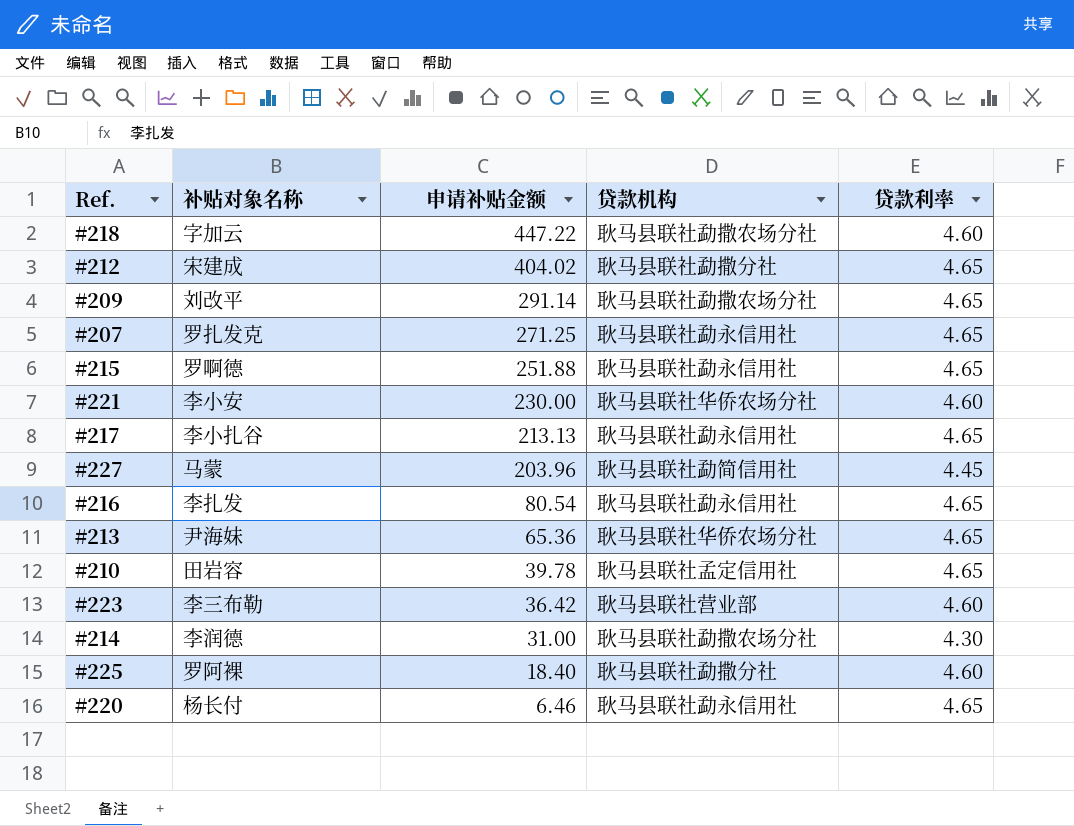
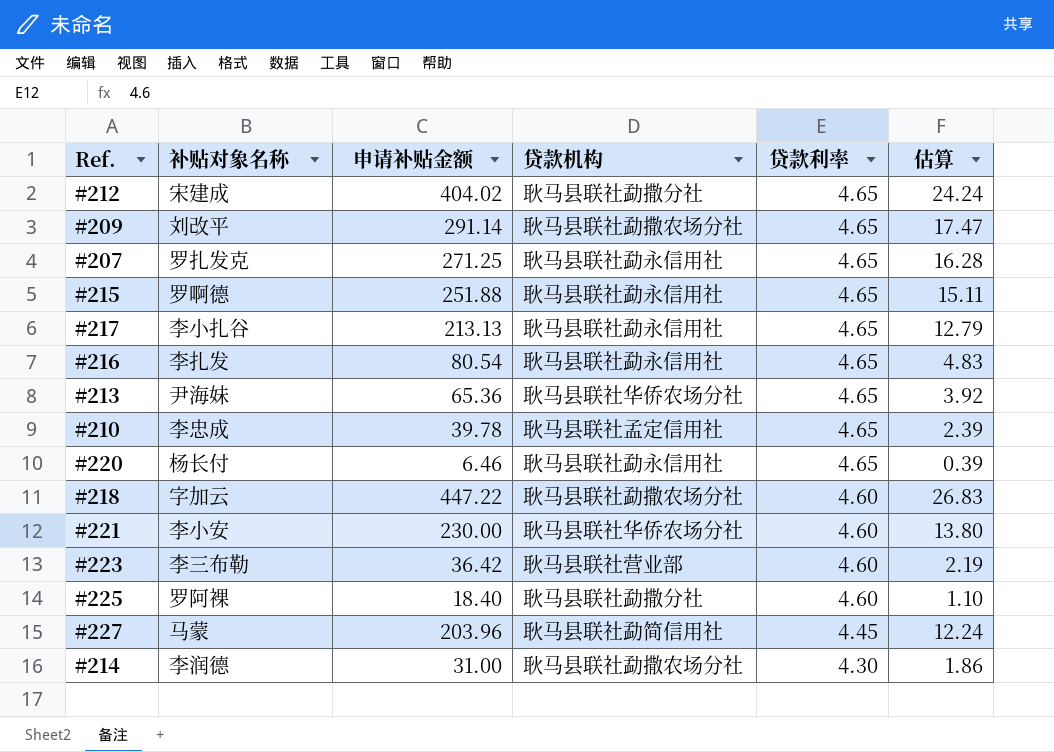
row order: 申请补贴金额 descending -> 贷款利率 descending
column 估算 | formula: none -> [申请补贴金额] * 0.06
#210 | 补贴对象名称: 田岩容 -> 李忠成

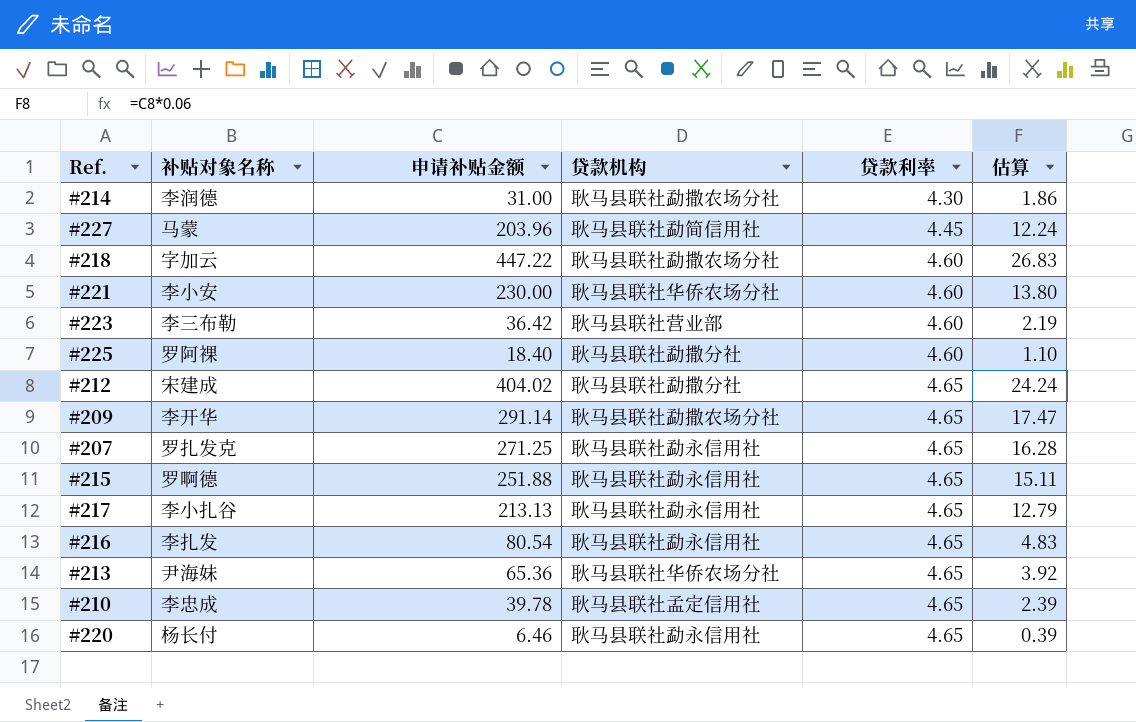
row order: 贷款利率 descending -> 贷款利率 ascending
#209 | 补贴对象名称: 刘改平 -> 李开华

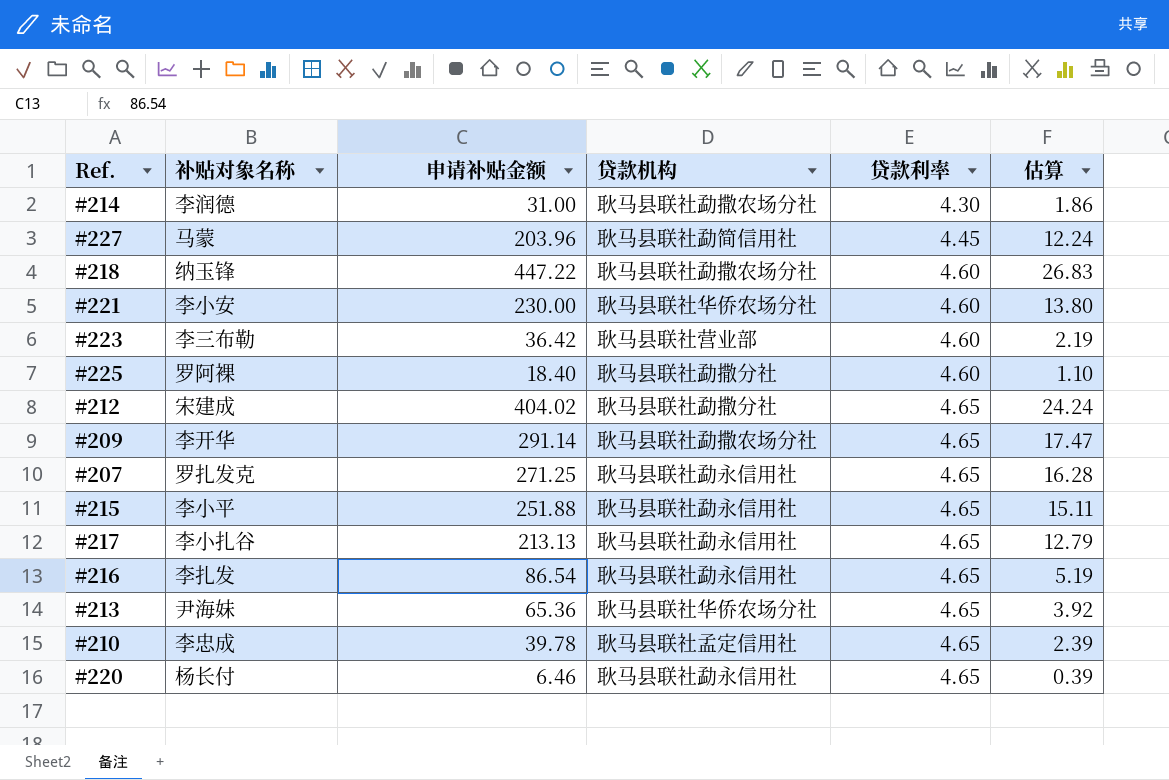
#218 | 补贴对象名称: 字加云 -> 纳玉锋
#215 | 补贴对象名称: 罗啊德 -> 李小平
#216 | 申请补贴金额: 80.54 -> 86.54
#216 | 估算: 4.83 -> 5.19

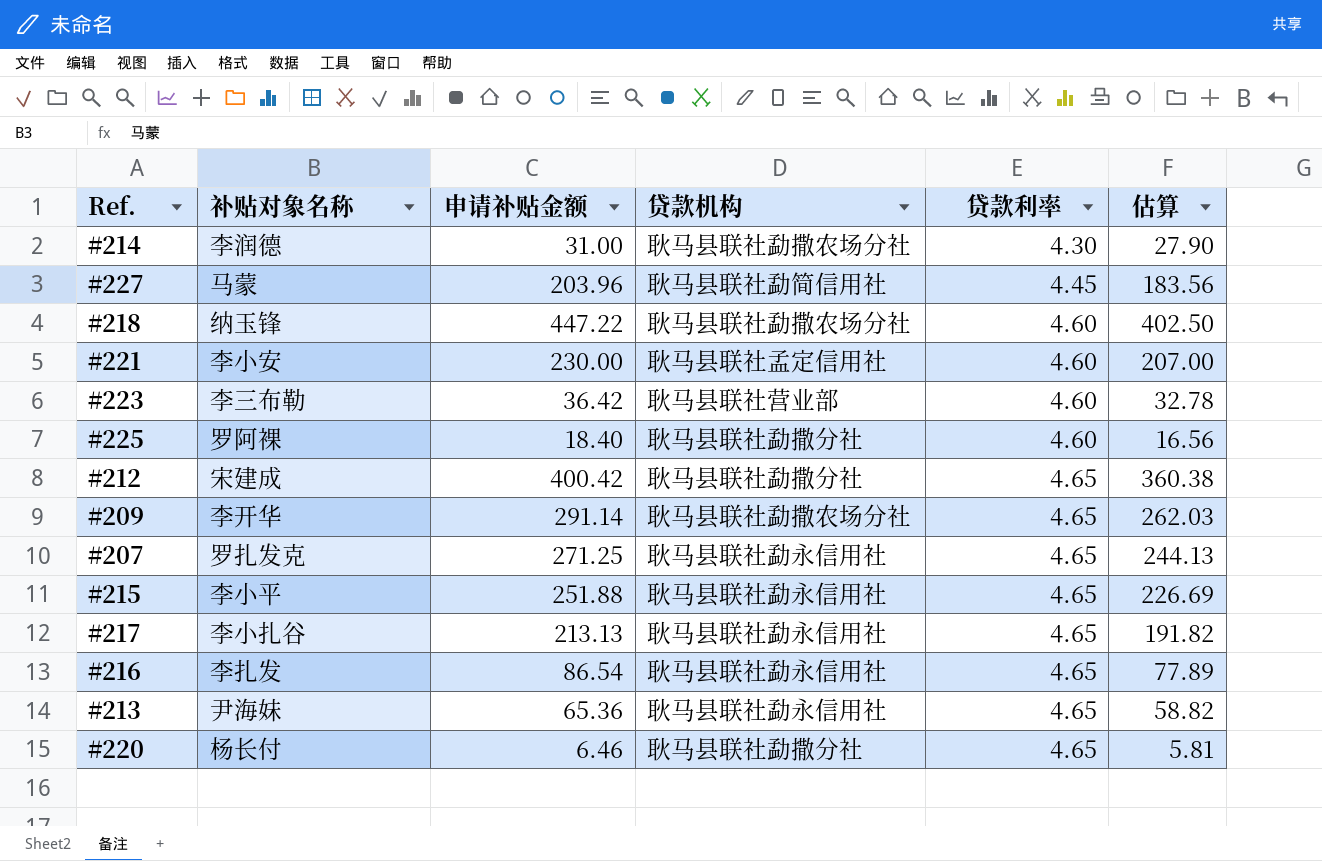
column 估算 | formula: [申请补贴金额] * 0.06 -> [申请补贴金额] * 0.9
row #210: 李忠成 | 39.78 | 耿马县联社孟定信用社 | 4.65 | 2.39 -> none
#221 | 贷款机构: 耿马县联社华侨农场分社 -> 耿马县联社孟定信用社
#212 | 申请补贴金额: 404.02 -> 400.42
#213 | 贷款机构: 耿马县联社华侨农场分社 -> 耿马县联社勐永信用社
#220 | 贷款机构: 耿马县联社勐永信用社 -> 耿马县联社勐撒分社

